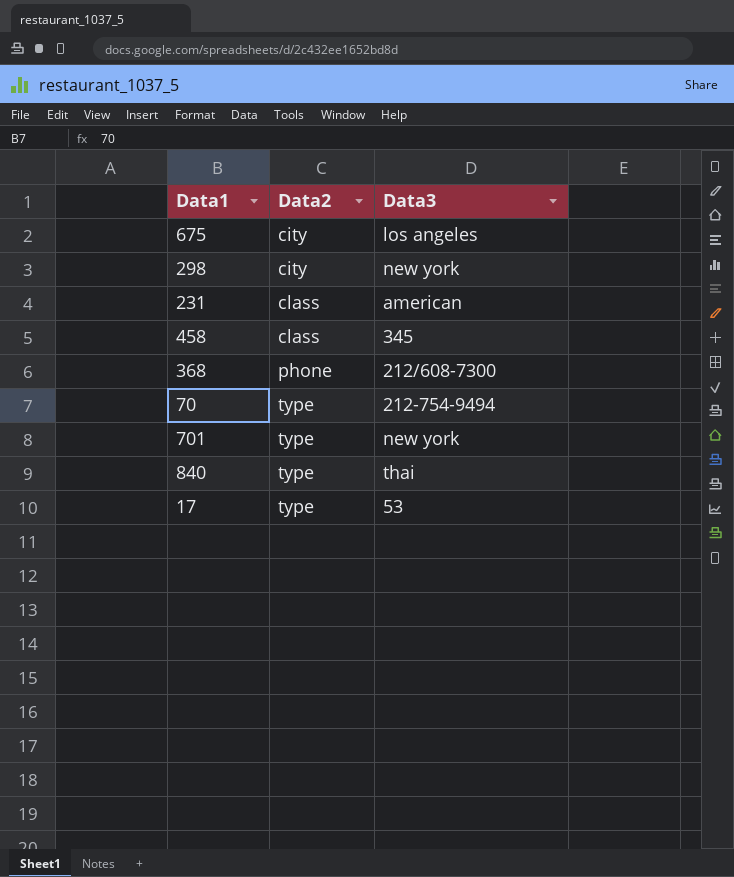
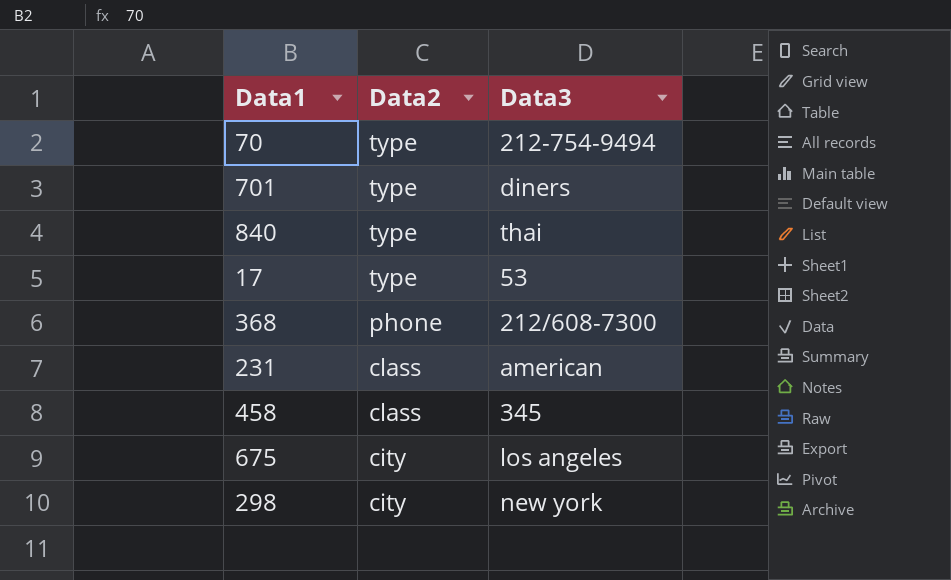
row order: Data2 ascending -> Data2 descending
701 | Data3: new york -> diners

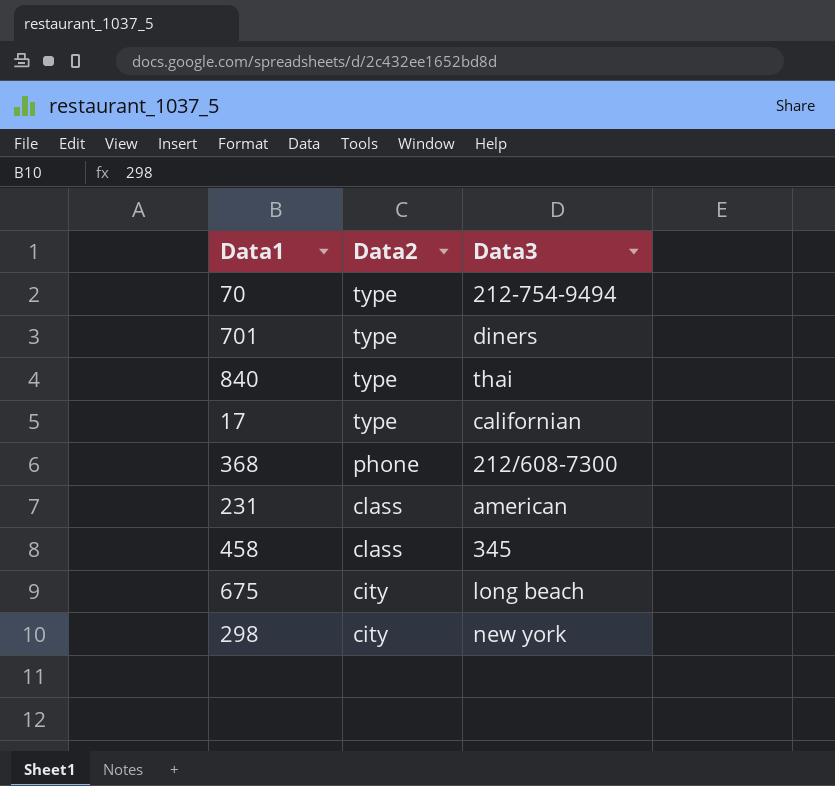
17 | Data3: 53 -> californian
675 | Data3: los angeles -> long beach

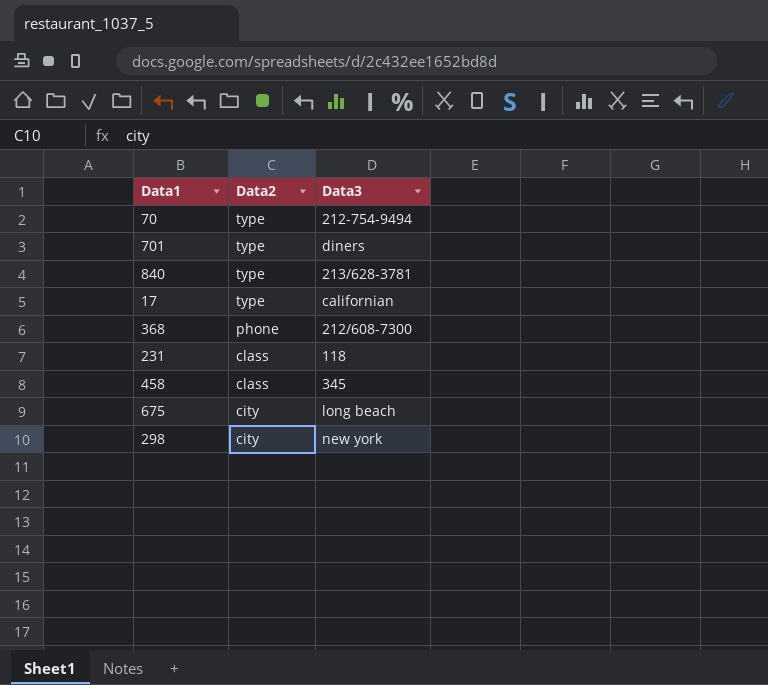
840 | Data3: thai -> 213/628-3781
231 | Data3: american -> 118

